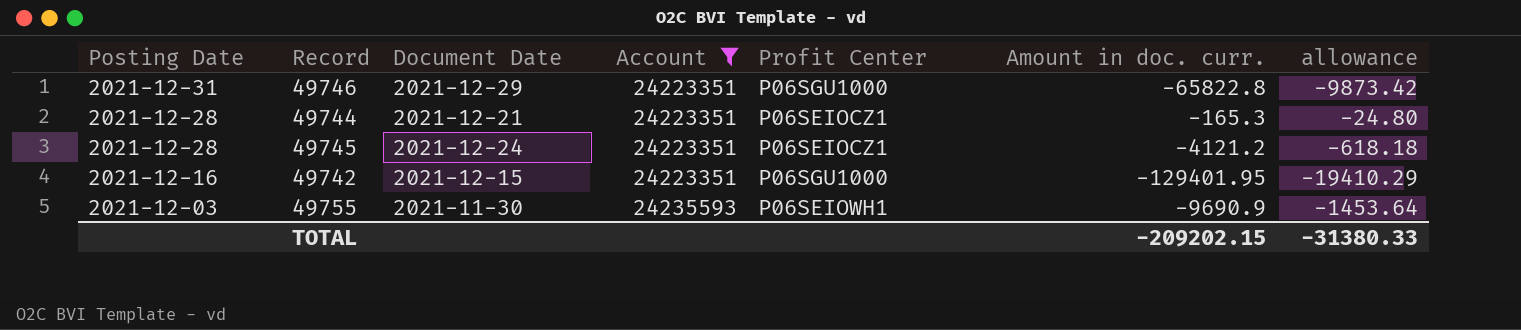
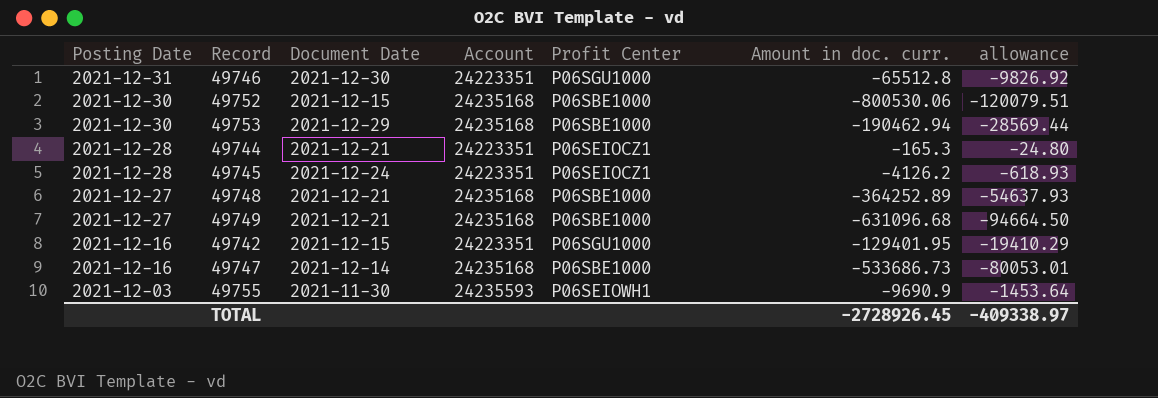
filter: Account != 24235168 -> none
49746 | Document Date: 2021-12-29 -> 2021-12-30
49746 | Amount in doc. curr.: -65822.8 -> -65512.8
49746 | allowance: -9873.42 -> -9826.92
49745 | Amount in doc. curr.: -4121.2 -> -4126.2
49745 | allowance: -618.18 -> -618.93
TOTAL | Amount in doc. curr.: -209202.15 -> -2728926.45
TOTAL | allowance: -31380.33 -> -409338.97

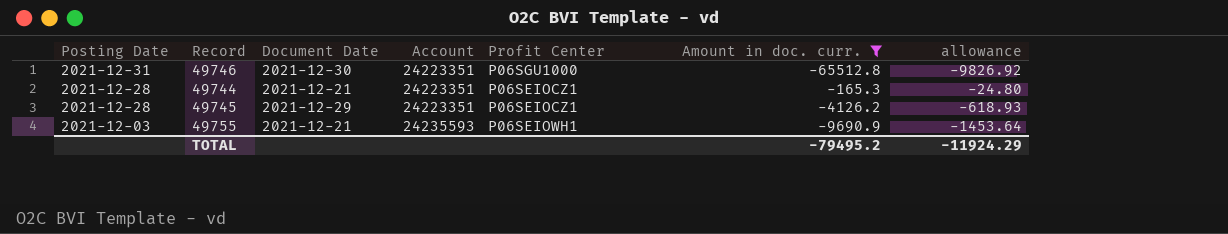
filter: none -> Amount in doc. curr. >= -65512.8
49745 | Document Date: 2021-12-24 -> 2021-12-29
49755 | Document Date: 2021-11-30 -> 2021-12-21
TOTAL | Amount in doc. curr.: -2728926.45 -> -79495.2
TOTAL | allowance: -409338.97 -> -11924.29

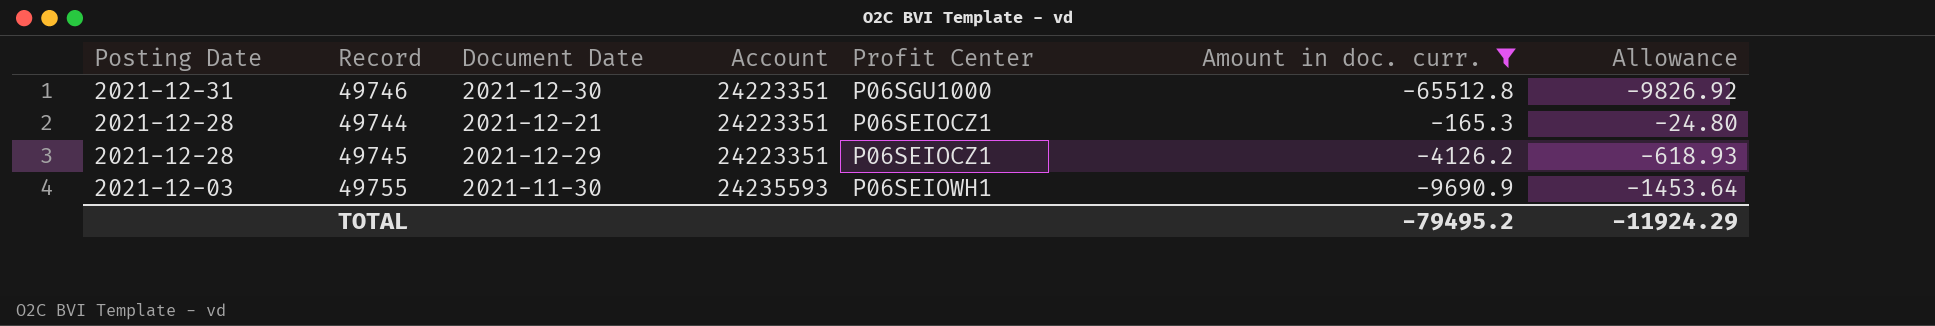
column name: allowance -> Allowance
49755 | Document Date: 2021-12-21 -> 2021-11-30

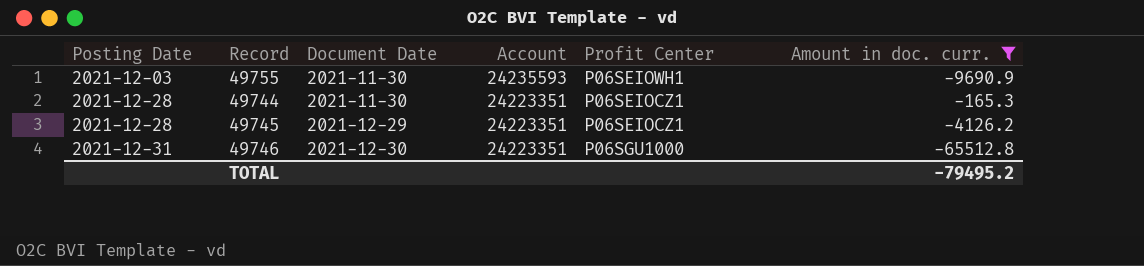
row order: Posting Date descending -> Posting Date ascending
column Allowance | formula: [Amount in doc. curr.] * 0.15 -> none
49744 | Document Date: 2021-12-21 -> 2021-11-30

